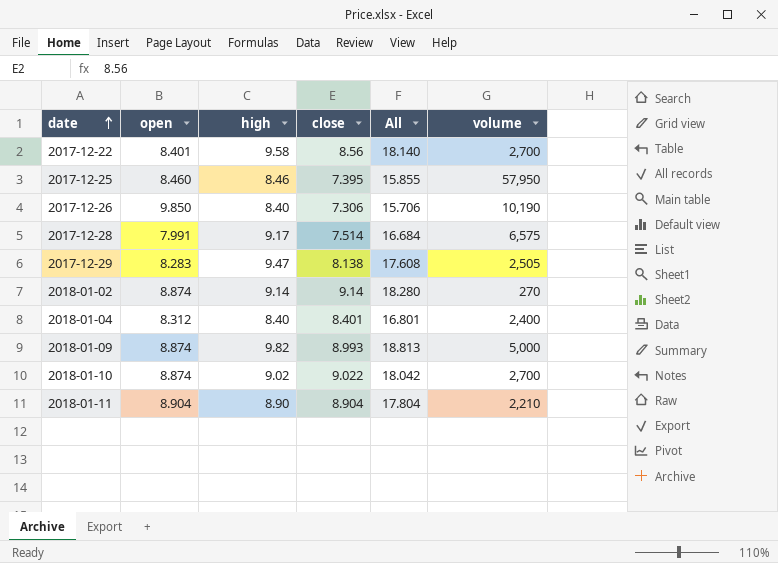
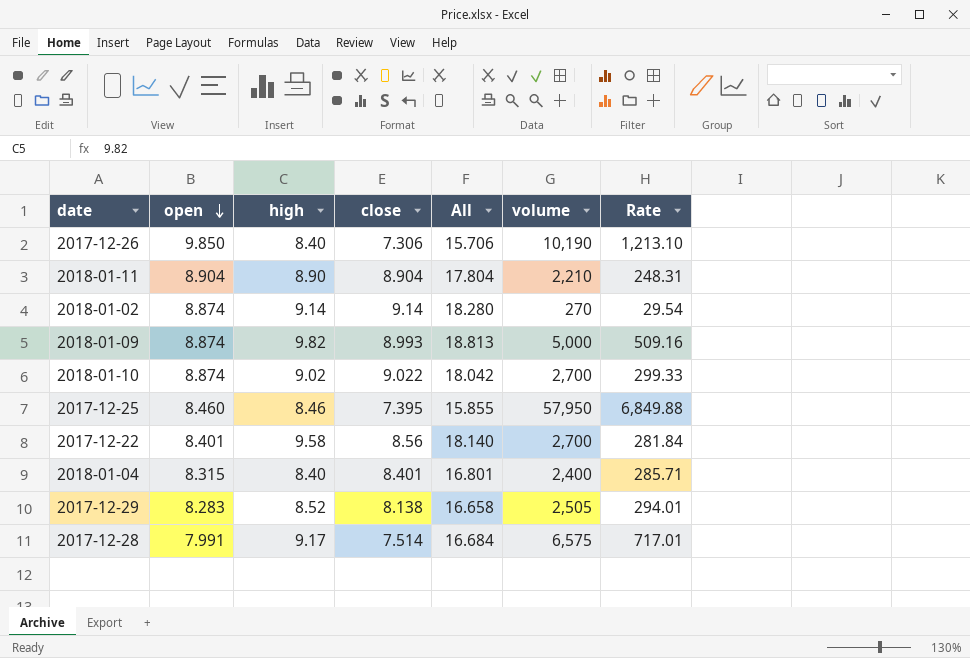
row order: date ascending -> open descending
column Rate | formula: none -> [volume] / [high]
2018-01-04 | open: 8.312 -> 8.315
2017-12-29 | high: 9.47 -> 8.52
2017-12-29 | All: 17.608 -> 16.658

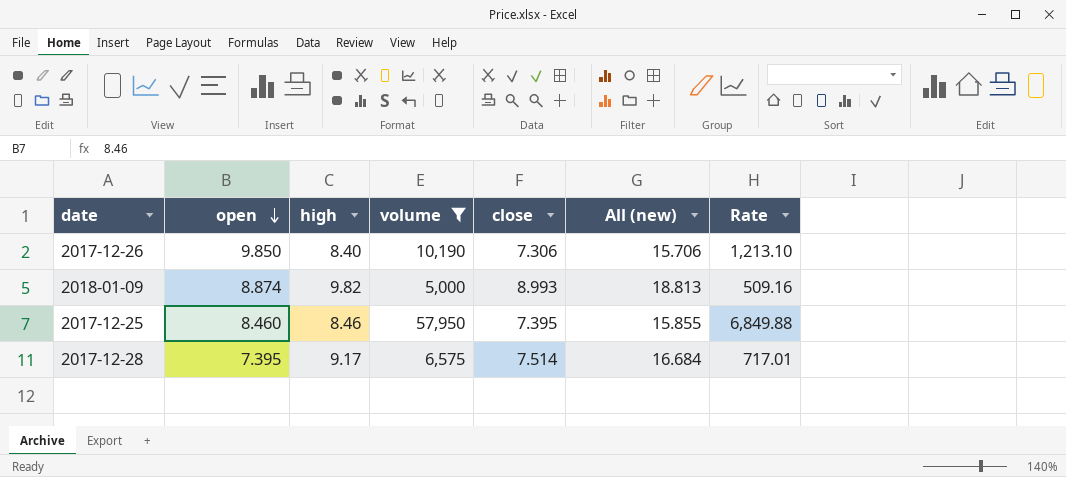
filter: none -> volume >= 5,000
column volume | position: 6 -> 4
column name: All -> All (new)
2017-12-28 | open: 7.991 -> 7.395

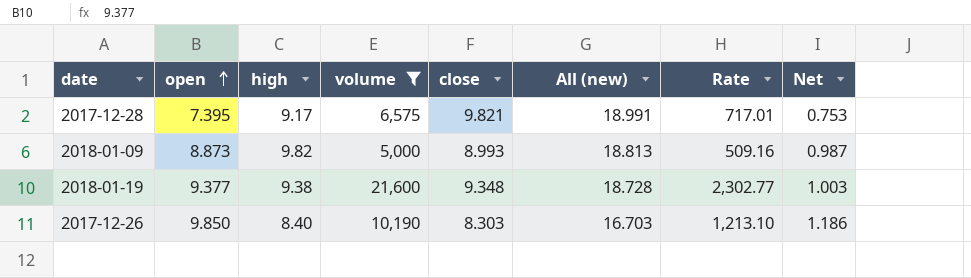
row order: open descending -> open ascending
column Net | formula: none -> [open] / [close]
row 2017-12-25: 8.460 | 8.46 | 57,950 | 7.395 | 15.855 | 6,849.88 -> none
2017-12-28 | close: 7.514 -> 9.821
2017-12-28 | All (new): 16.684 -> 18.991
2018-01-09 | open: 8.874 -> 8.873
row 2018-01-19: none -> 9.377 | 9.38 | 21,600 | 9.348 | 18.728 | 2,302.77 | 1.003
2017-12-26 | close: 7.306 -> 8.303
2017-12-26 | All (new): 15.706 -> 16.703

